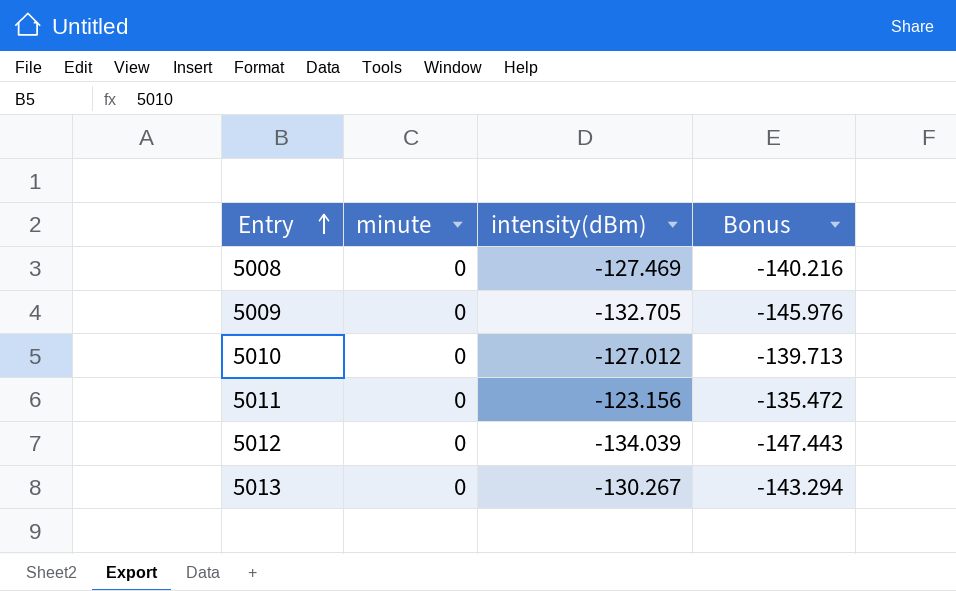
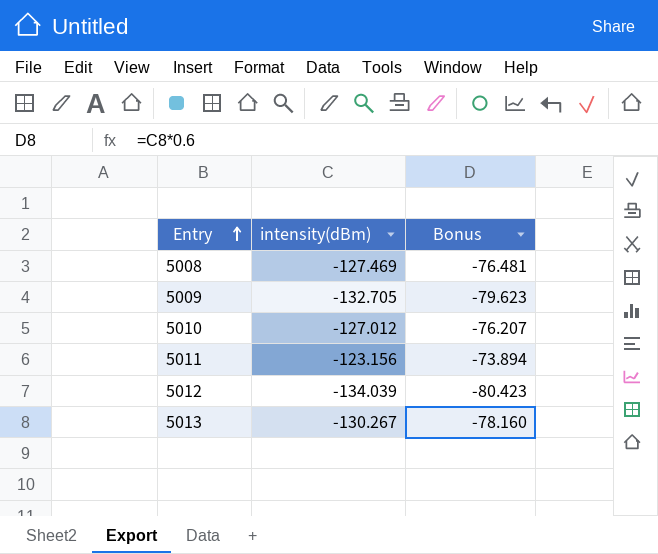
column minute | position: 2 -> none
column Bonus | formula: [intensity(dBm)] * 1.1 -> [intensity(dBm)] * 0.6

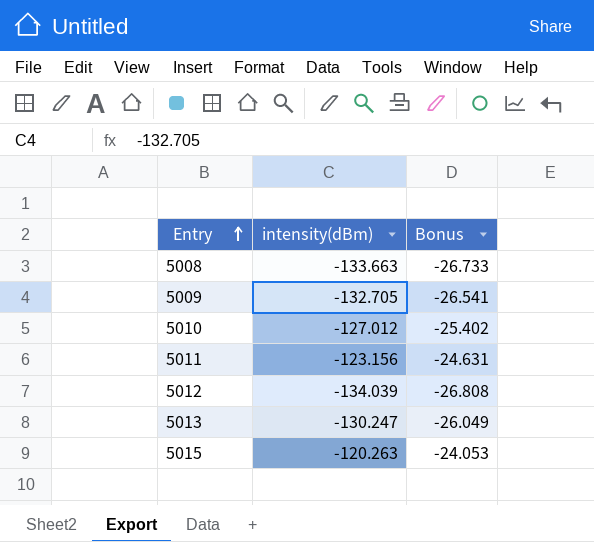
column Bonus | formula: [intensity(dBm)] * 0.6 -> [intensity(dBm)] * 0.2
5008 | intensity(dBm): -127.469 -> -133.663
5013 | intensity(dBm): -130.267 -> -130.247
row 5015: none -> -120.263 | -24.053

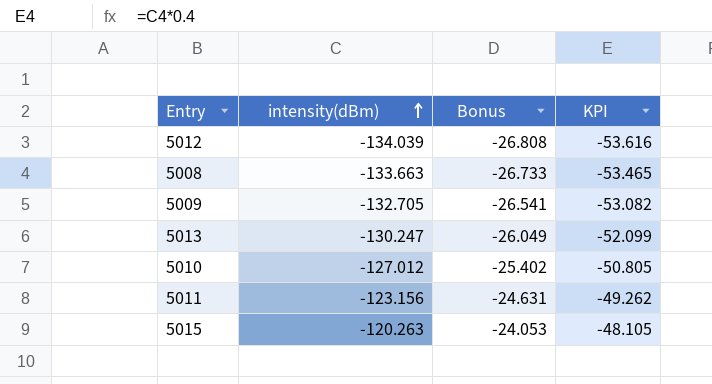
row order: Entry ascending -> intensity(dBm) ascending
column KPI | formula: none -> [intensity(dBm)] * 0.4

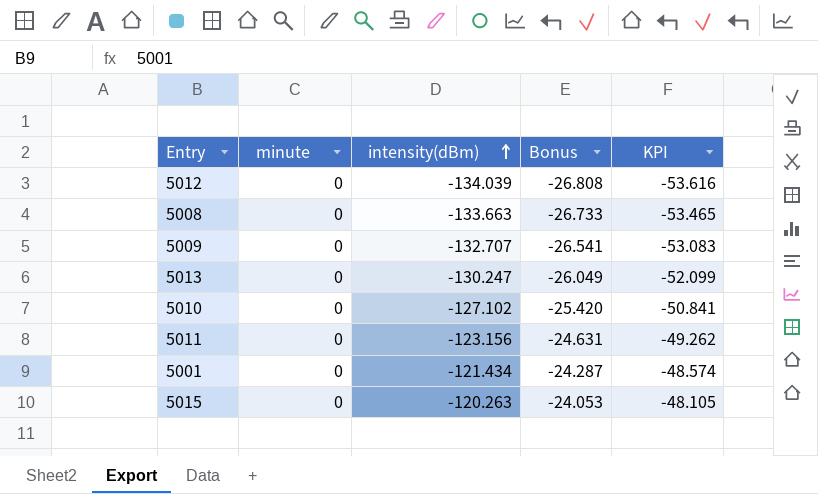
column minute | position: none -> 2
5009 | intensity(dBm): -132.705 -> -132.707
5009 | KPI: -53.082 -> -53.083
5010 | intensity(dBm): -127.012 -> -127.102
5010 | Bonus: -25.402 -> -25.420
5010 | KPI: -50.805 -> -50.841
row 5001: none -> 0 | -121.434 | -24.287 | -48.574

